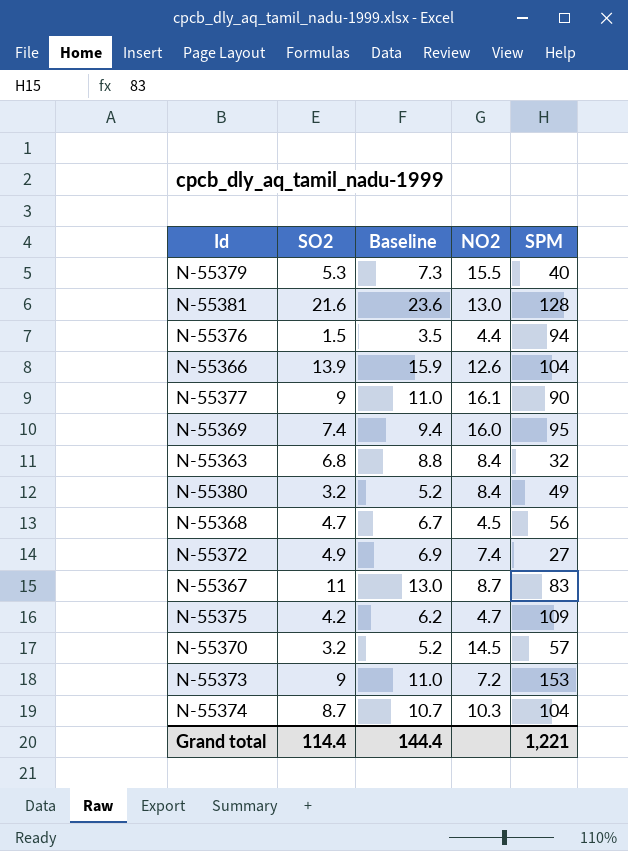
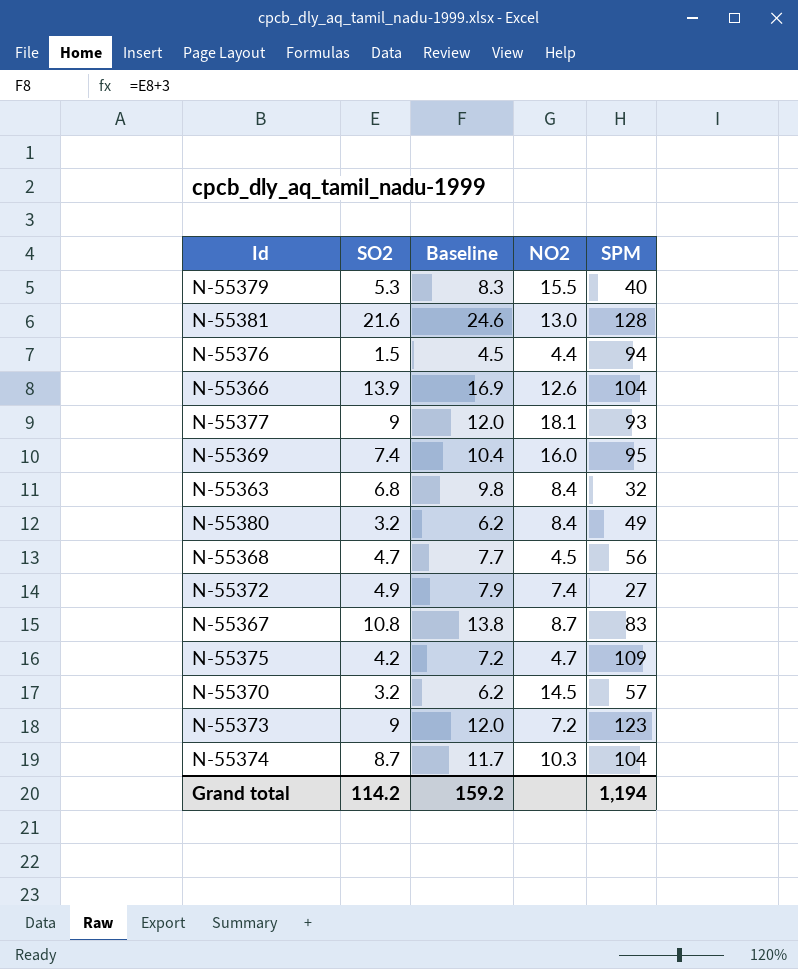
column Baseline | formula: [SO2] + 2 -> [SO2] + 3
N-55377 | NO2: 16.1 -> 18.1
N-55377 | SPM: 90 -> 93
N-55367 | SO2: 11 -> 10.8
N-55373 | SPM: 153 -> 123
Grand total | SO2: 114.4 -> 114.2
Grand total | Baseline: 144.4 -> 159.2
Grand total | SPM: 1,221 -> 1,194

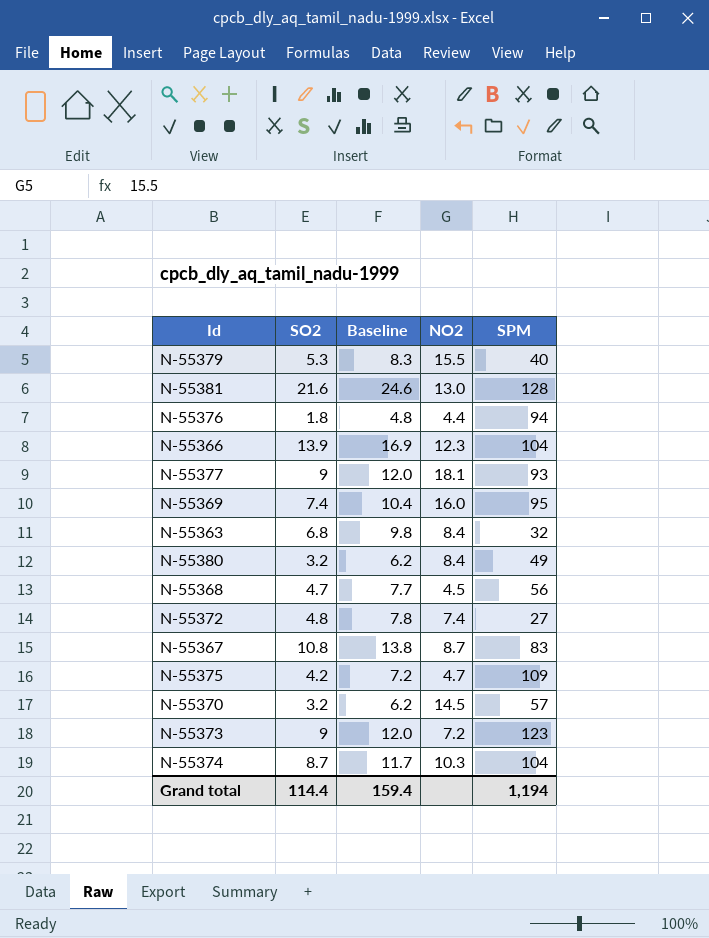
N-55376 | SO2: 1.5 -> 1.8
N-55376 | Baseline: 4.5 -> 4.8
N-55366 | NO2: 12.6 -> 12.3
N-55372 | SO2: 4.9 -> 4.8
N-55372 | Baseline: 7.9 -> 7.8
Grand total | SO2: 114.2 -> 114.4
Grand total | Baseline: 159.2 -> 159.4

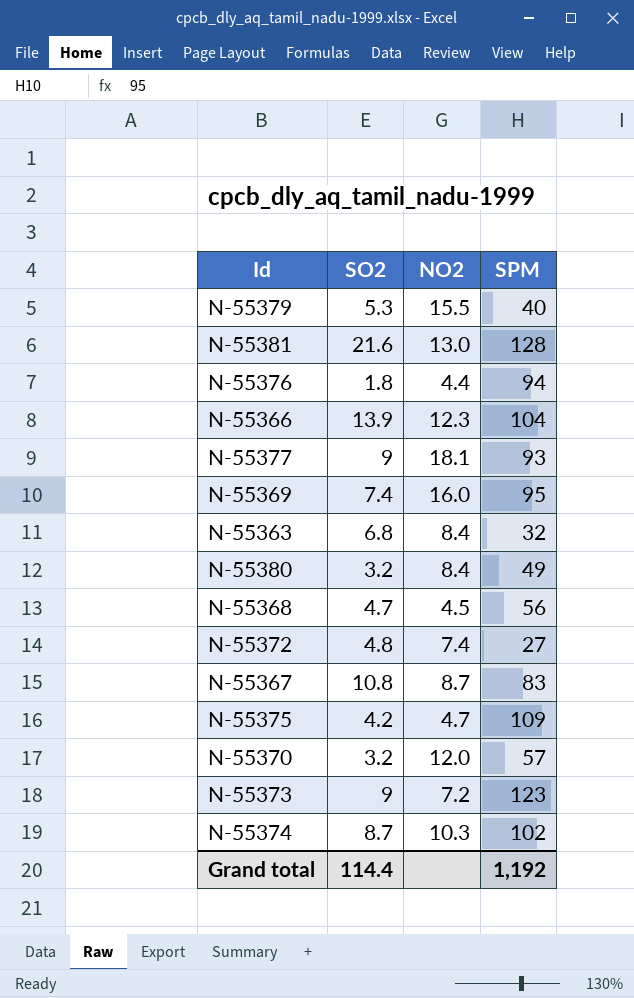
column Baseline | formula: [SO2] + 3 -> none
N-55370 | NO2: 14.5 -> 12.0
N-55374 | SPM: 104 -> 102
Grand total | SPM: 1,194 -> 1,192

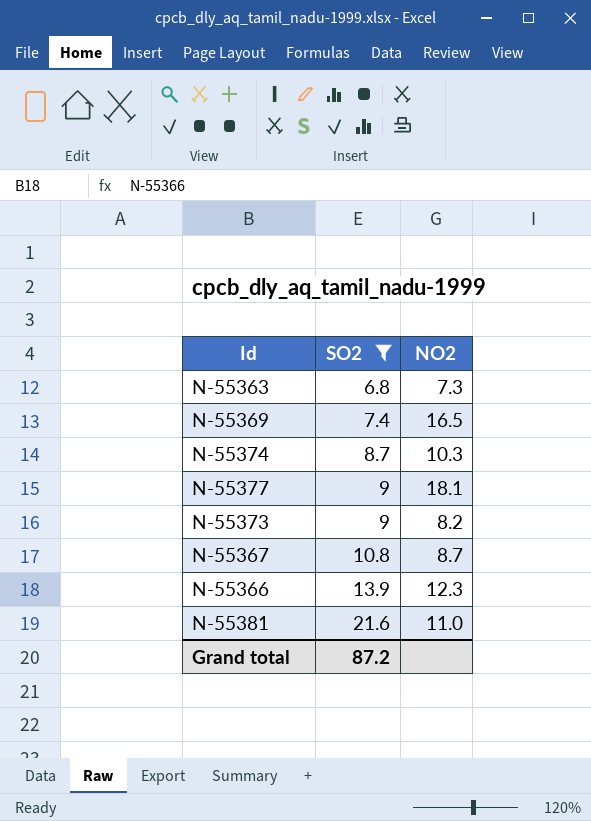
filter: none -> SO2 >= 6.8
row order: none -> SO2 ascending
column SPM | position: 4 -> none
N-55363 | NO2: 8.4 -> 7.3
N-55369 | NO2: 16.0 -> 16.5
N-55373 | NO2: 7.2 -> 8.2
N-55381 | NO2: 13.0 -> 11.0
Grand total | SO2: 114.4 -> 87.2

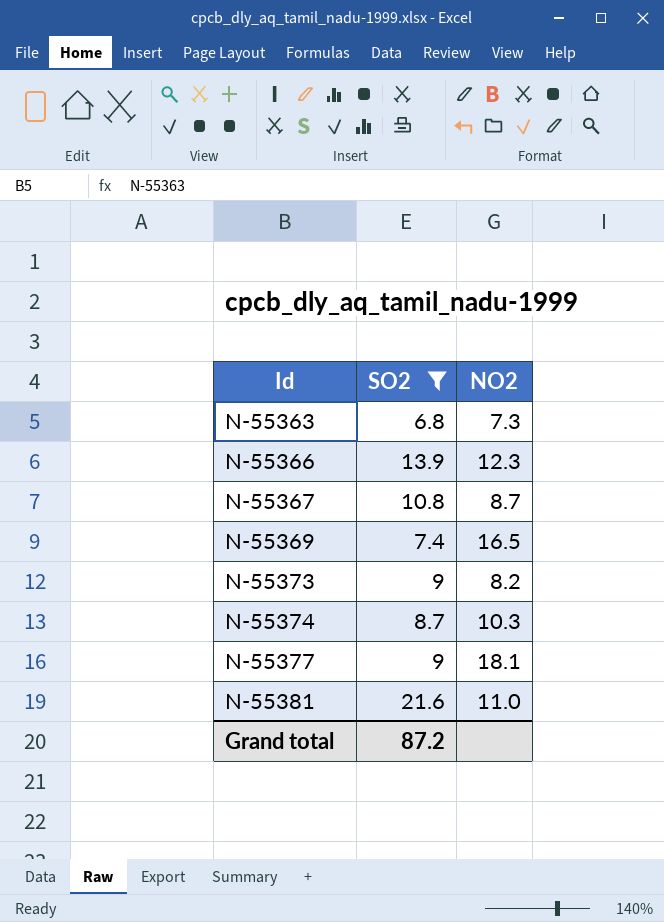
row order: SO2 ascending -> Id ascending

